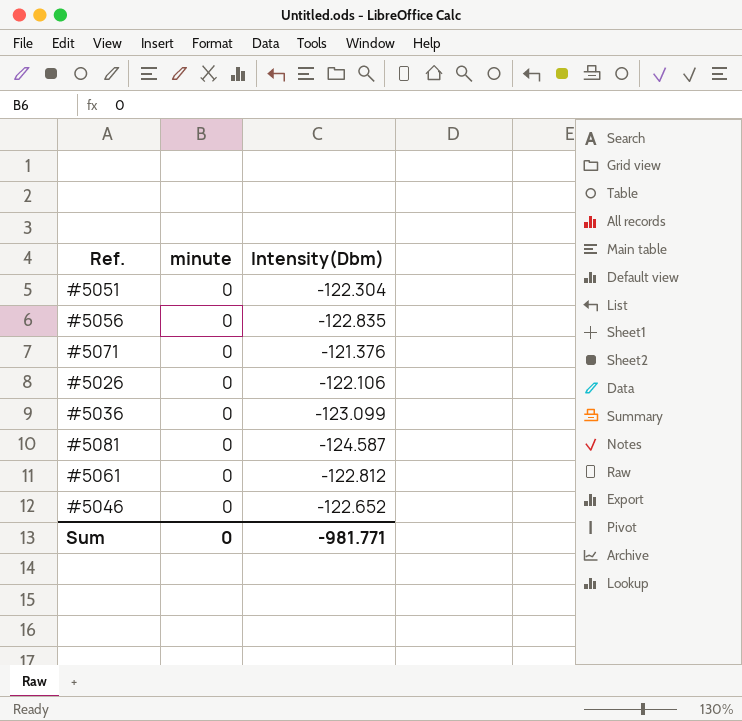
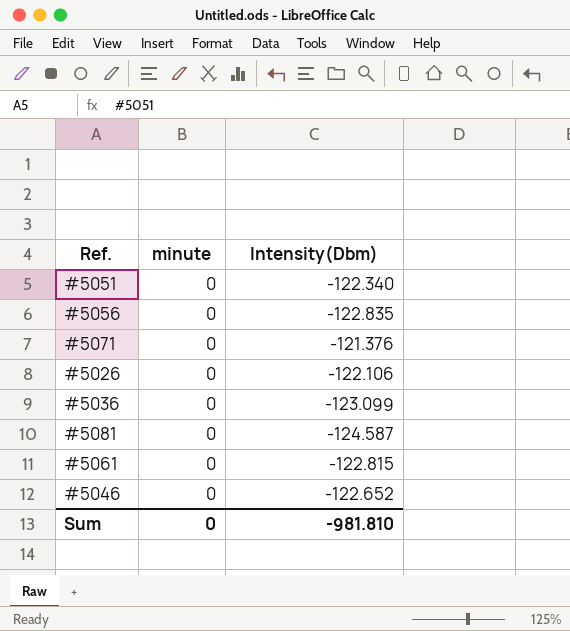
#5051 | Intensity(Dbm): -122.304 -> -122.340
#5061 | Intensity(Dbm): -122.812 -> -122.815
Sum | Intensity(Dbm): -981.771 -> -981.810

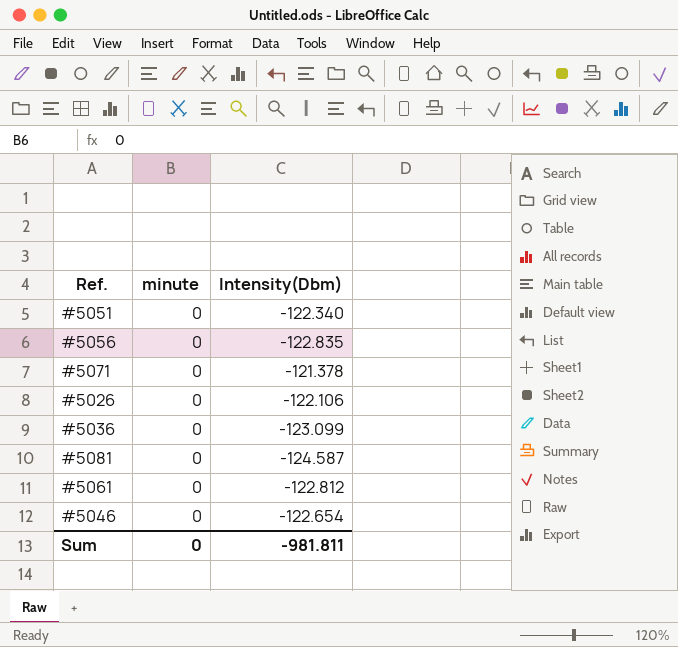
#5071 | Intensity(Dbm): -121.376 -> -121.378
#5061 | Intensity(Dbm): -122.815 -> -122.812
#5046 | Intensity(Dbm): -122.652 -> -122.654
Sum | Intensity(Dbm): -981.810 -> -981.811

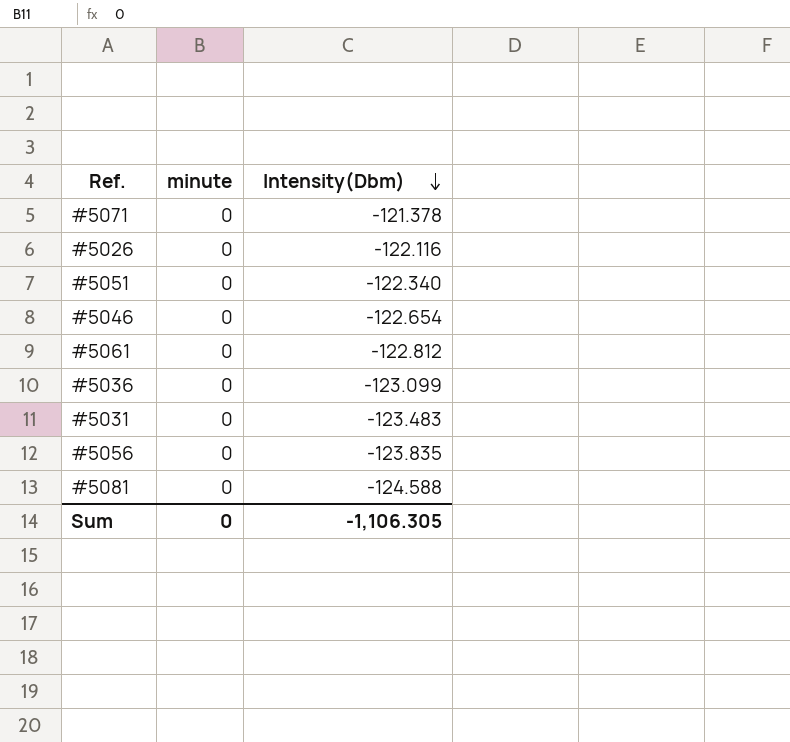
row order: none -> Intensity(Dbm) descending
#5026 | Intensity(Dbm): -122.106 -> -122.116
row #5031: none -> 0 | -123.483
#5056 | Intensity(Dbm): -122.835 -> -123.835
#5081 | Intensity(Dbm): -124.587 -> -124.588
Sum | Intensity(Dbm): -981.811 -> -1,106.305

